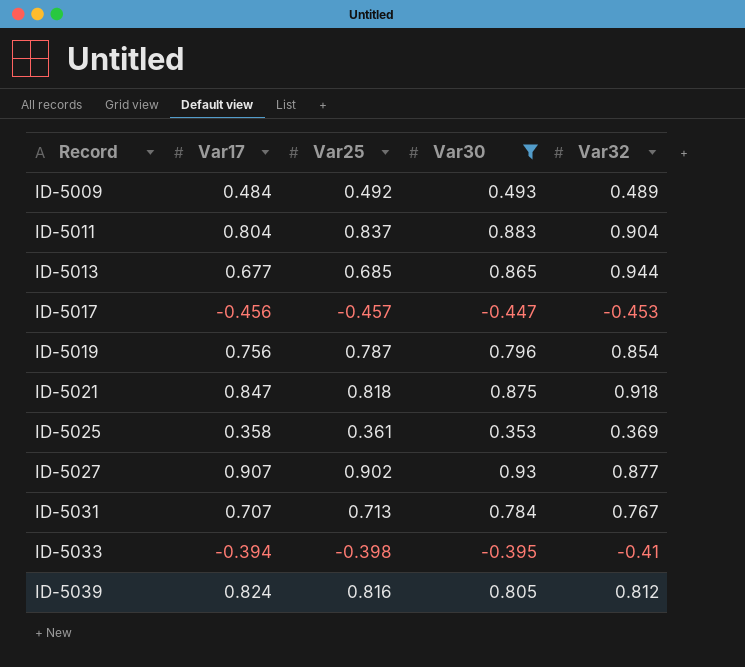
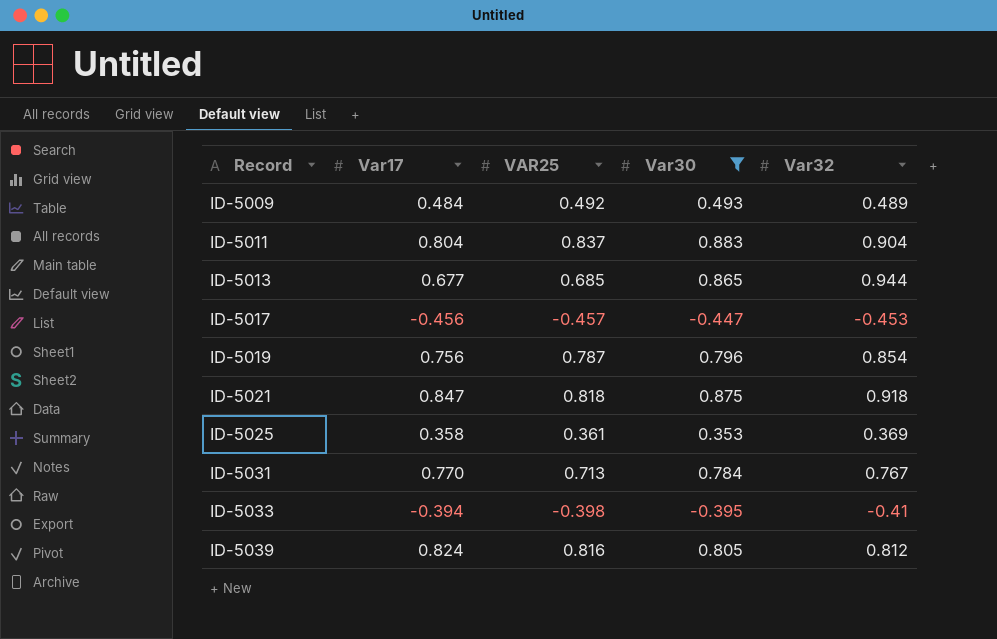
column name: Var25 -> VAR25
row ID-5027: 0.907 | 0.902 | 0.93 | 0.877 -> none
ID-5031 | Var17: 0.707 -> 0.770

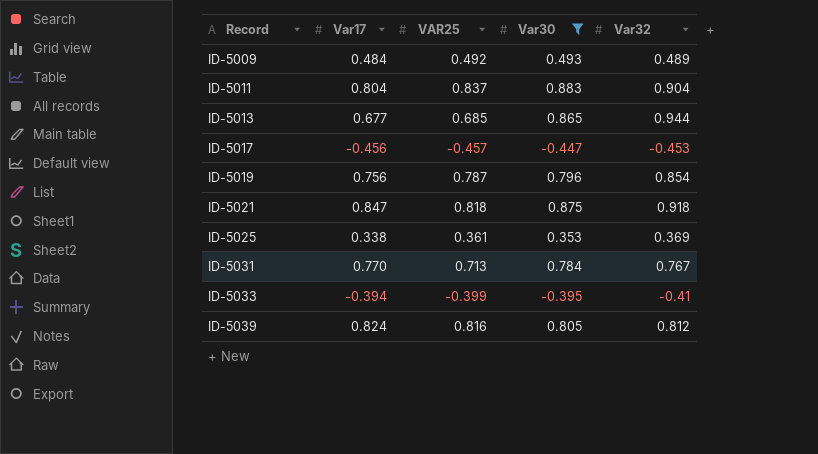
ID-5025 | Var17: 0.358 -> 0.338
ID-5033 | VAR25: -0.398 -> -0.399

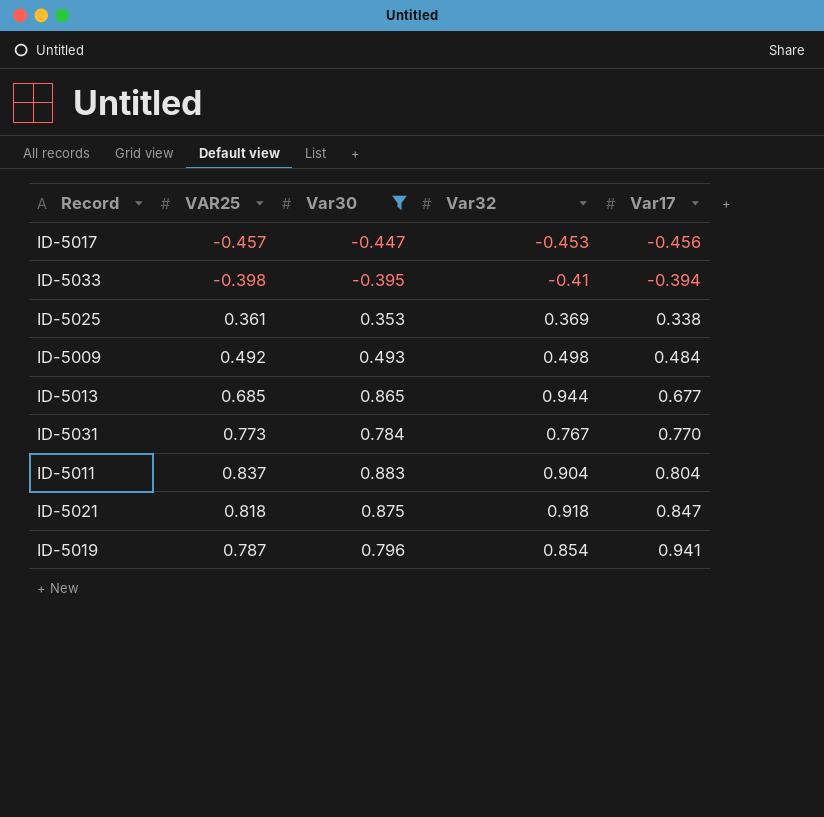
row order: Record ascending -> Var17 ascending
column Var17 | position: 2 -> 5
row ID-5039: 0.824 | 0.816 | 0.805 | 0.812 -> none
ID-5033 | VAR25: -0.399 -> -0.398
ID-5009 | Var32: 0.489 -> 0.498
ID-5031 | VAR25: 0.713 -> 0.773
ID-5019 | Var17: 0.756 -> 0.941

